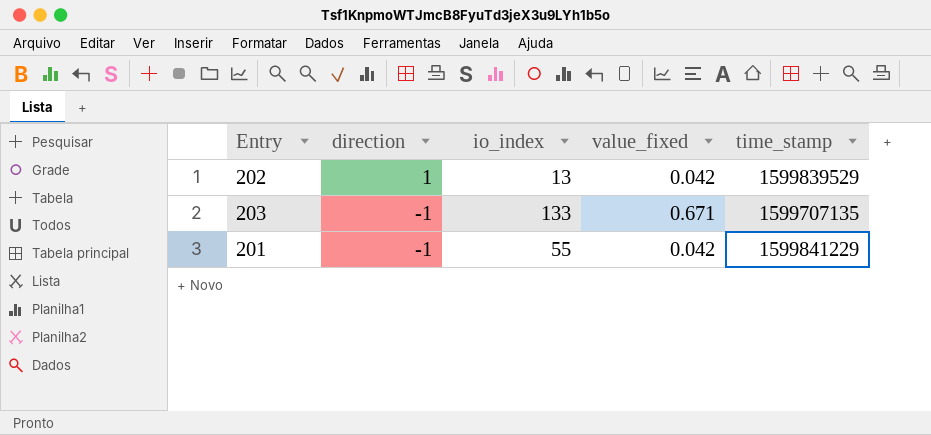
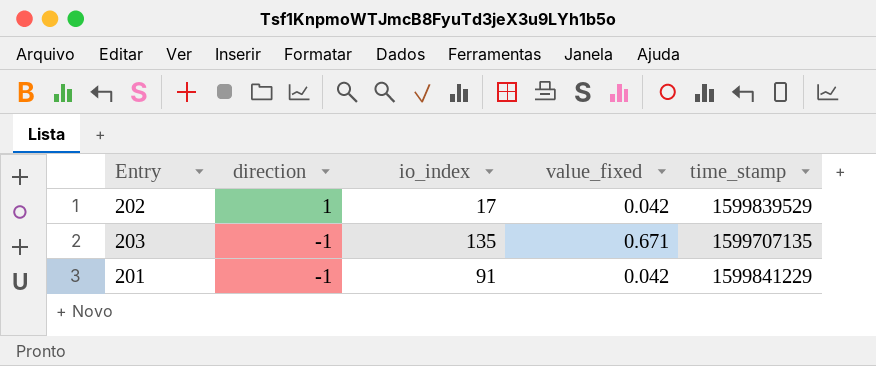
202 | io_index: 13 -> 17
203 | io_index: 133 -> 135
201 | io_index: 55 -> 91

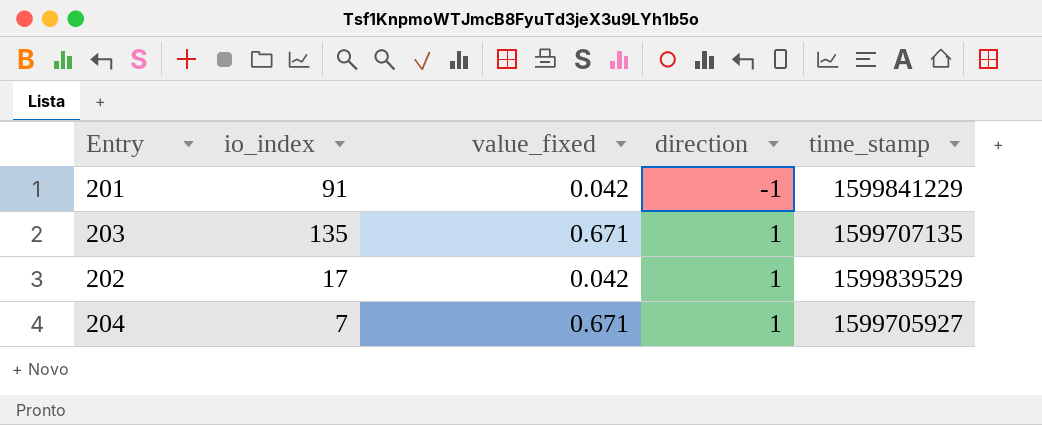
row order: direction descending -> direction ascending
column direction | position: 2 -> 4
203 | direction: -1 -> 1
row 204: none -> 7 | 0.671 | 1 | 1599705927

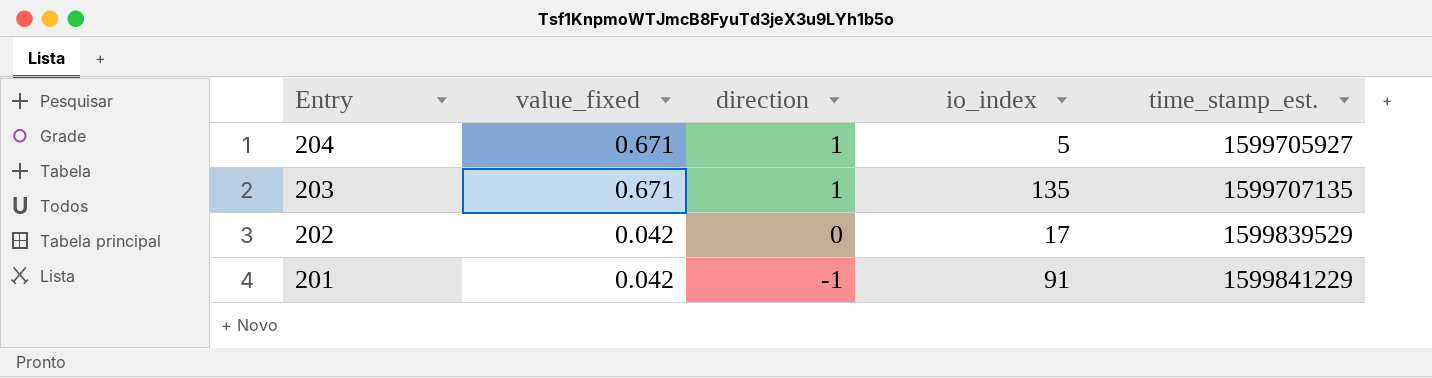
row order: direction ascending -> Entry descending
column io_index | position: 2 -> 4
column name: time_stamp -> time_stamp_est.
204 | io_index: 7 -> 5
202 | direction: 1 -> 0

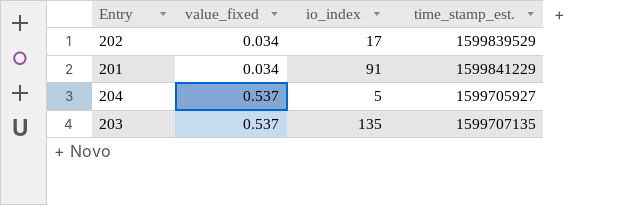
row order: Entry descending -> value_fixed ascending
column direction | position: 3 -> none
202 | value_fixed: 0.042 -> 0.034
201 | value_fixed: 0.042 -> 0.034
204 | value_fixed: 0.671 -> 0.537
203 | value_fixed: 0.671 -> 0.537

